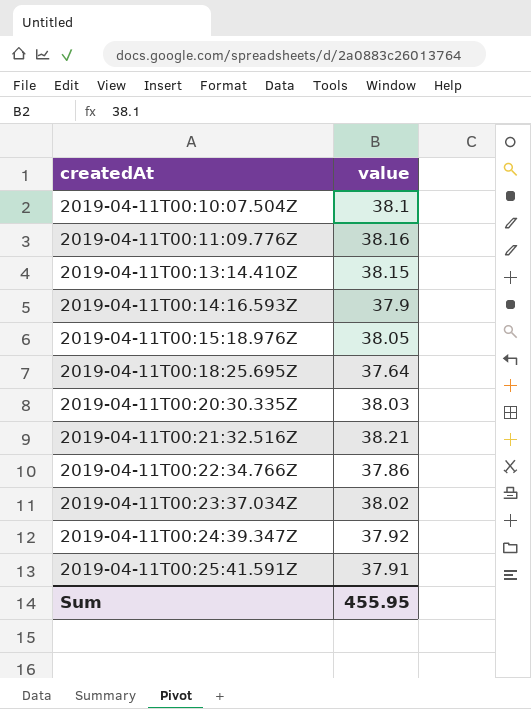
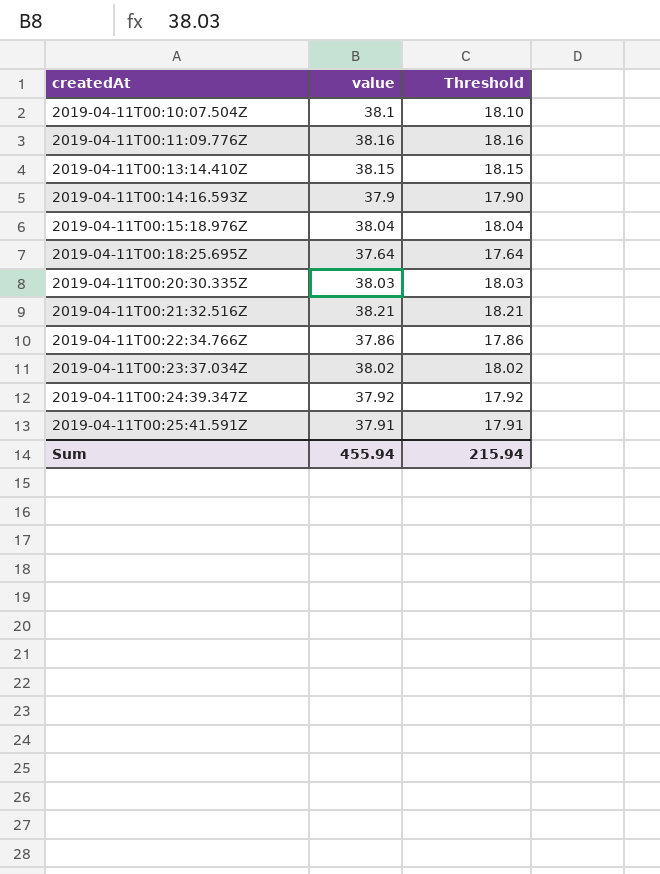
column Threshold | formula: none -> [value] - 20
2019-04-11T00:15:18.976Z | value: 38.05 -> 38.04
Sum | value: 455.95 -> 455.94

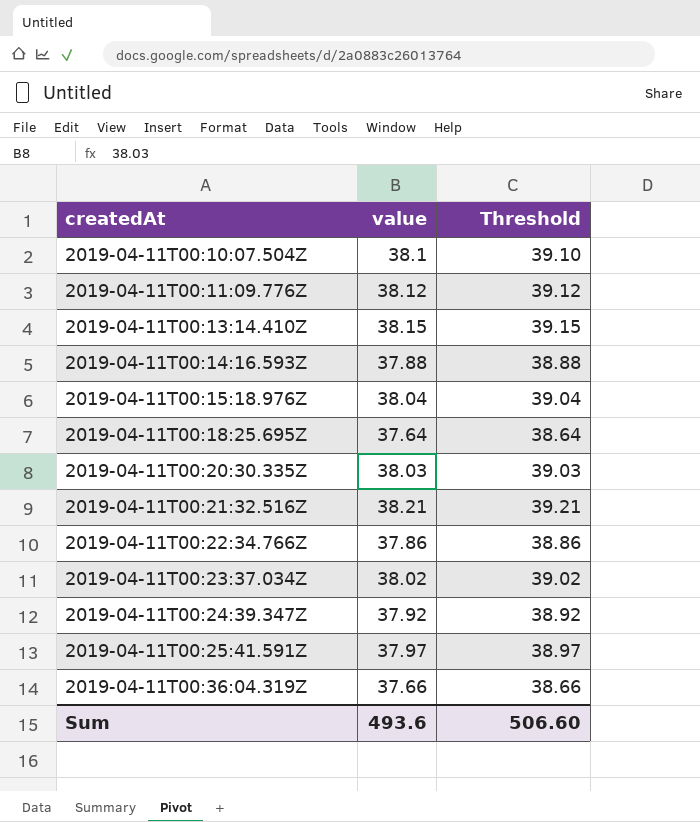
column Threshold | formula: [value] - 20 -> [value] + 1
2019-04-11T00:11:09.776Z | value: 38.16 -> 38.12
2019-04-11T00:14:16.593Z | value: 37.9 -> 37.88
2019-04-11T00:25:41.591Z | value: 37.91 -> 37.97
row 2019-04-11T00:36:04.319Z: none -> 37.66 | 38.66
Sum | value: 455.94 -> 493.6
Sum | Threshold: 215.94 -> 506.60

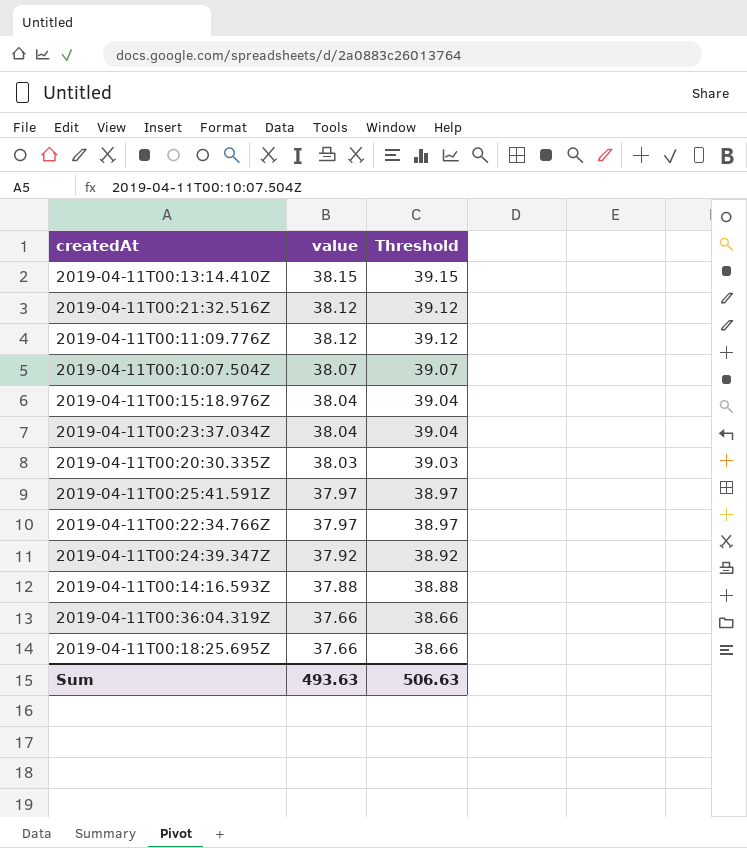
row order: createdAt ascending -> value descending
2019-04-11T00:21:32.516Z | value: 38.21 -> 38.12
2019-04-11T00:21:32.516Z | Threshold: 39.21 -> 39.12
2019-04-11T00:10:07.504Z | value: 38.1 -> 38.07
2019-04-11T00:10:07.504Z | Threshold: 39.10 -> 39.07
2019-04-11T00:23:37.034Z | value: 38.02 -> 38.04
2019-04-11T00:23:37.034Z | Threshold: 39.02 -> 39.04
2019-04-11T00:22:34.766Z | value: 37.86 -> 37.97
2019-04-11T00:22:34.766Z | Threshold: 38.86 -> 38.97
2019-04-11T00:18:25.695Z | value: 37.64 -> 37.66
2019-04-11T00:18:25.695Z | Threshold: 38.64 -> 38.66
Sum | value: 493.6 -> 493.63
Sum | Threshold: 506.60 -> 506.63

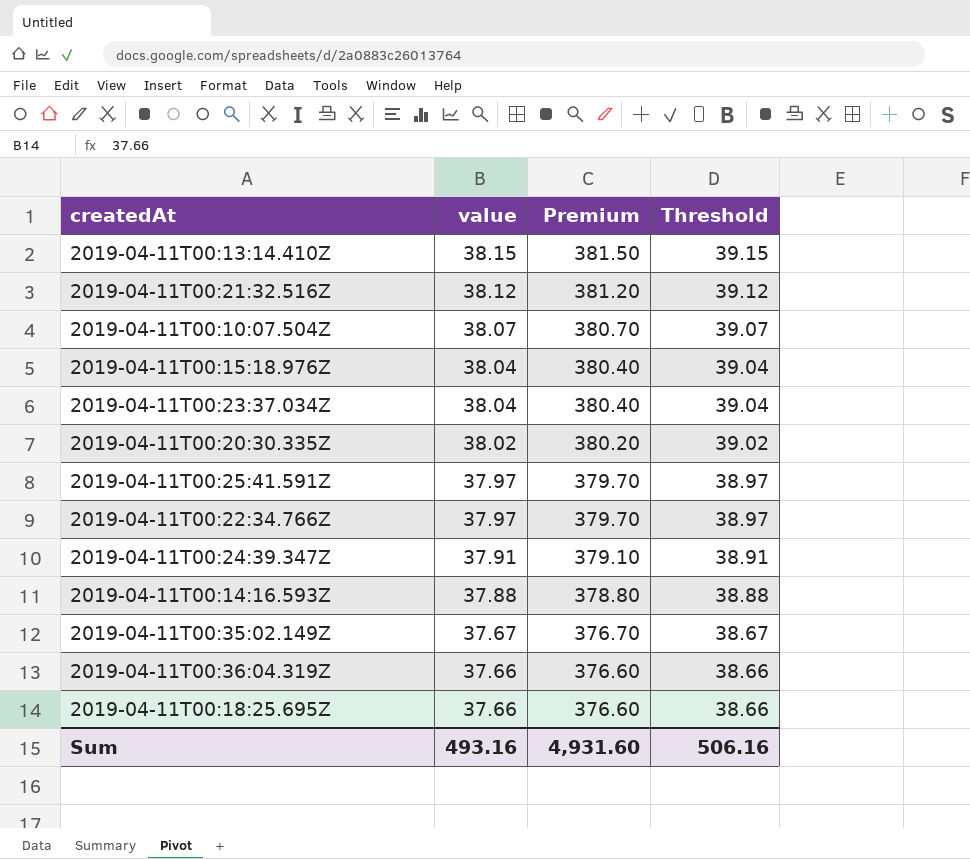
column Premium | formula: none -> [value] * 10
row 2019-04-11T00:11:09.776Z: 38.12 | 39.12 -> none
2019-04-11T00:20:30.335Z | value: 38.03 -> 38.02
2019-04-11T00:20:30.335Z | Threshold: 39.03 -> 39.02
2019-04-11T00:24:39.347Z | value: 37.92 -> 37.91
2019-04-11T00:24:39.347Z | Threshold: 38.92 -> 38.91
row 2019-04-11T00:35:02.149Z: none -> 37.67 | 376.70 | 38.67
Sum | value: 493.63 -> 493.16
Sum | Threshold: 506.63 -> 506.16

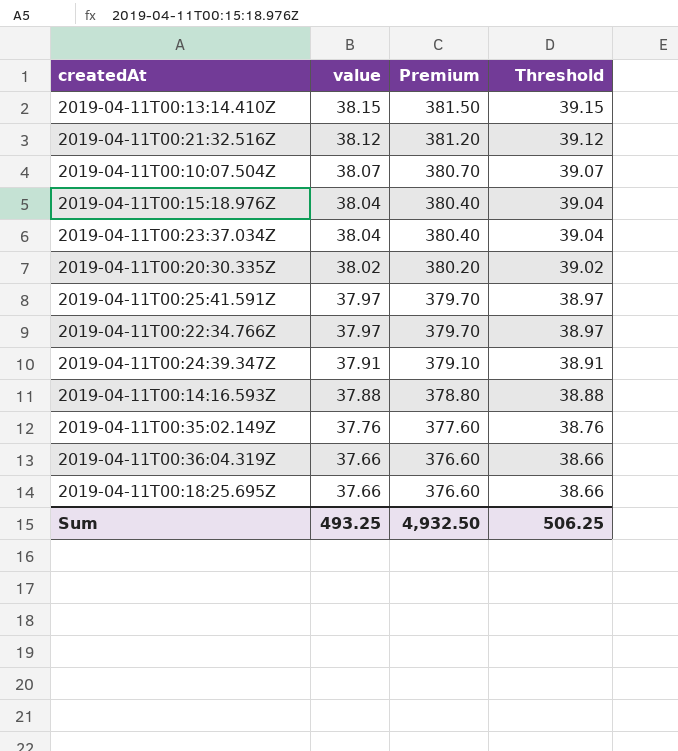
2019-04-11T00:35:02.149Z | value: 37.67 -> 37.76
2019-04-11T00:35:02.149Z | Premium: 376.70 -> 377.60
2019-04-11T00:35:02.149Z | Threshold: 38.67 -> 38.76
Sum | value: 493.16 -> 493.25
Sum | Premium: 4,931.60 -> 4,932.50
Sum | Threshold: 506.16 -> 506.25

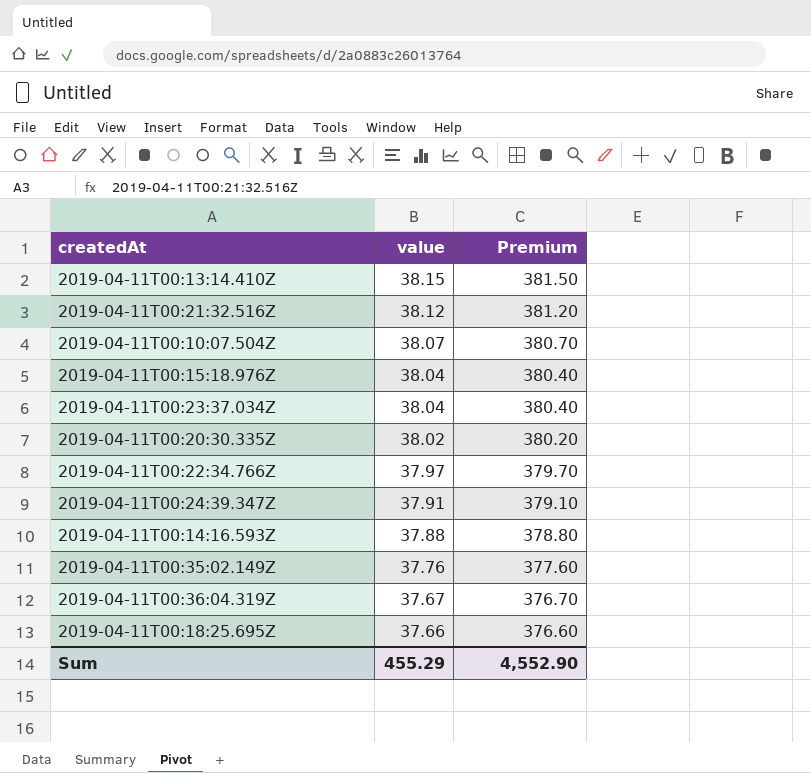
column Threshold | formula: [value] + 1 -> none
row 2019-04-11T00:25:41.591Z: 37.97 | 379.70 | 38.97 -> none
2019-04-11T00:36:04.319Z | value: 37.66 -> 37.67
2019-04-11T00:36:04.319Z | Premium: 376.60 -> 376.70
Sum | value: 493.25 -> 455.29
Sum | Premium: 4,932.50 -> 4,552.90

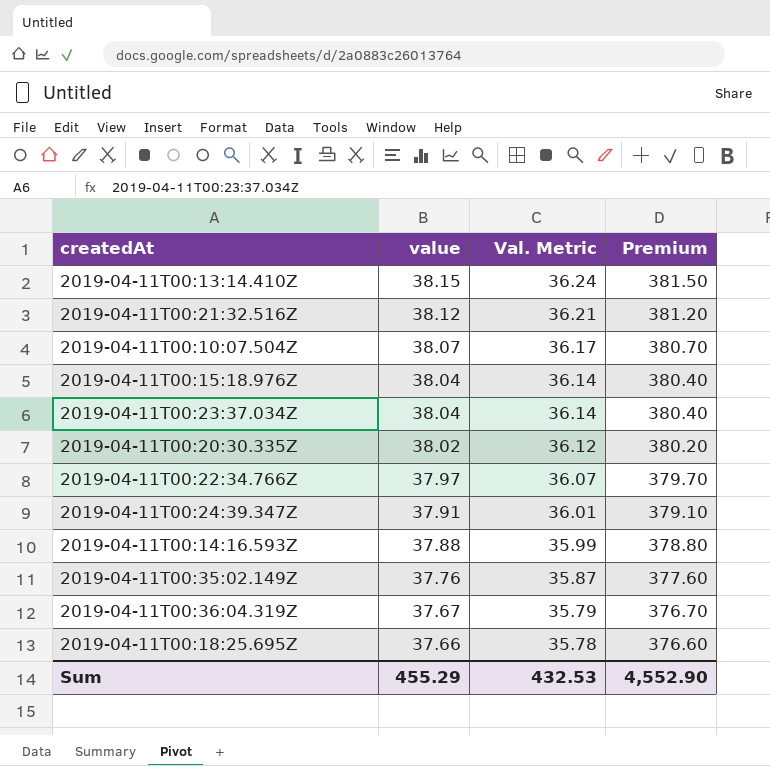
column Val. Metric | formula: none -> [value] * 0.95

